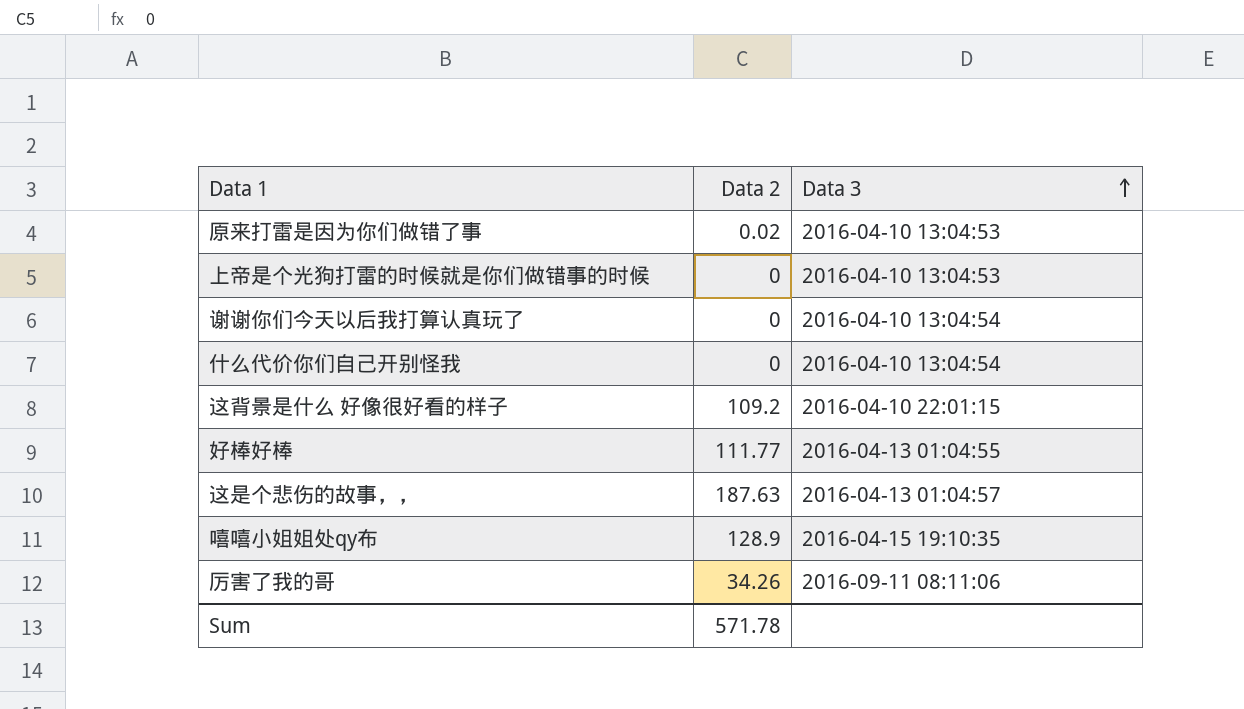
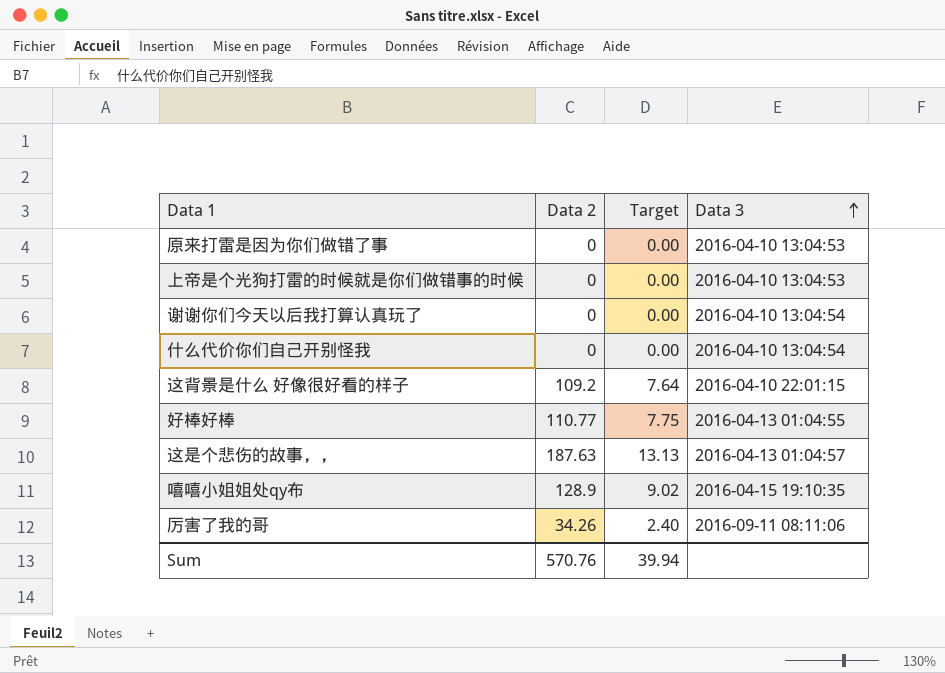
column Target | formula: none -> [Data 2] * 0.07
原来打雷是因为你们做错了事 | Data 2: 0.02 -> 0
好棒好棒 | Data 2: 111.77 -> 110.77
Sum | Data 2: 571.78 -> 570.76

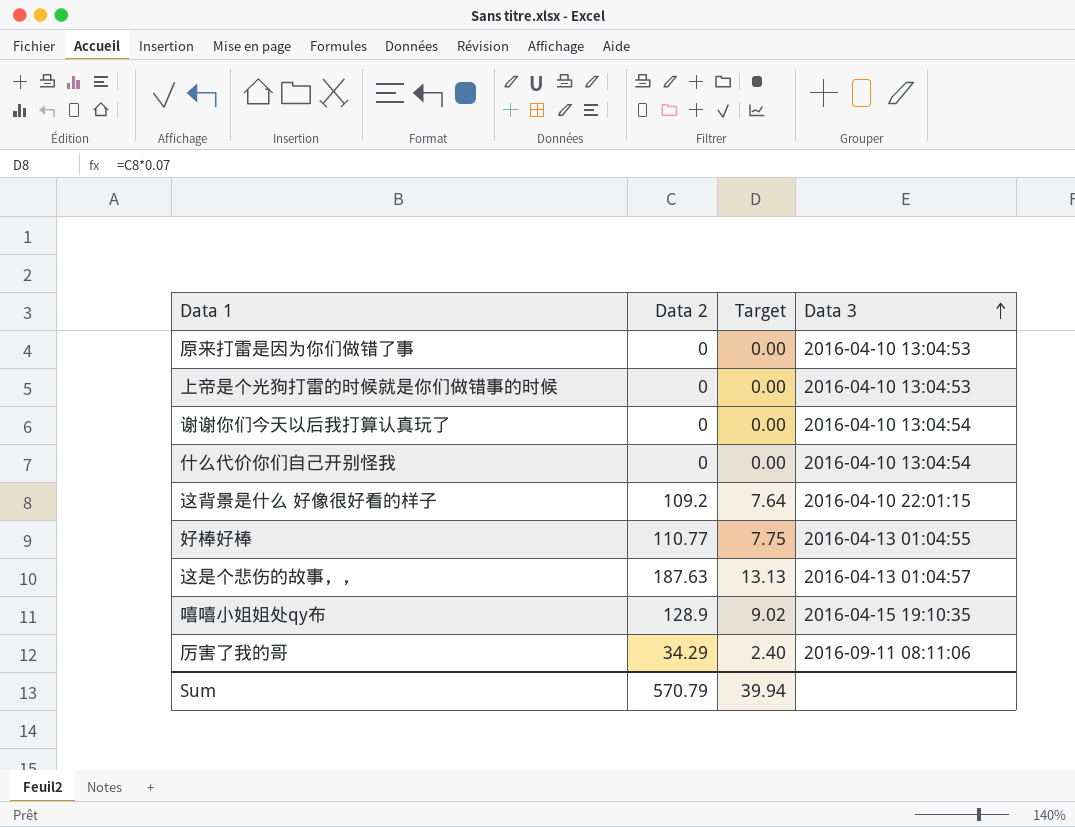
厉害了我的哥 | Data 2: 34.26 -> 34.29
Sum | Data 2: 570.76 -> 570.79

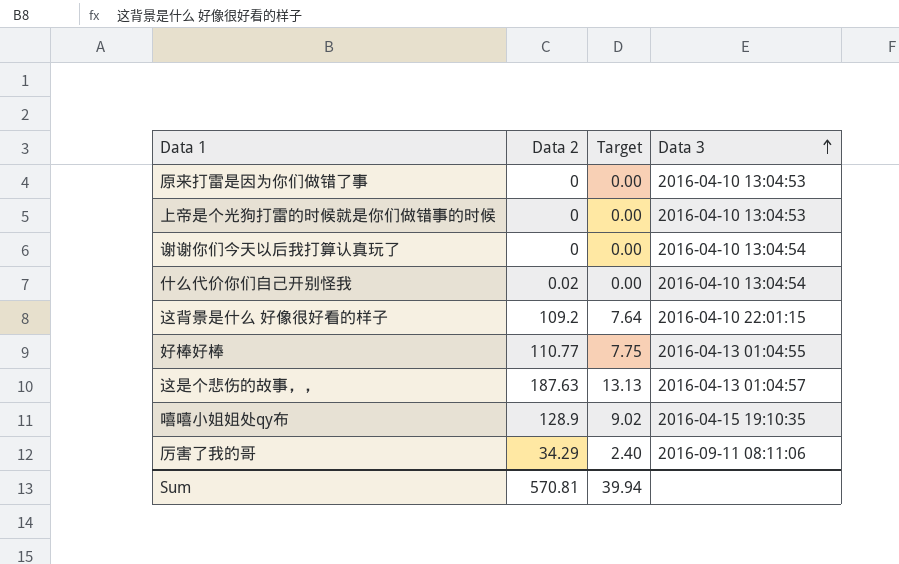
什么代价你们自己开别怪我 | Data 2: 0 -> 0.02
Sum | Data 2: 570.79 -> 570.81

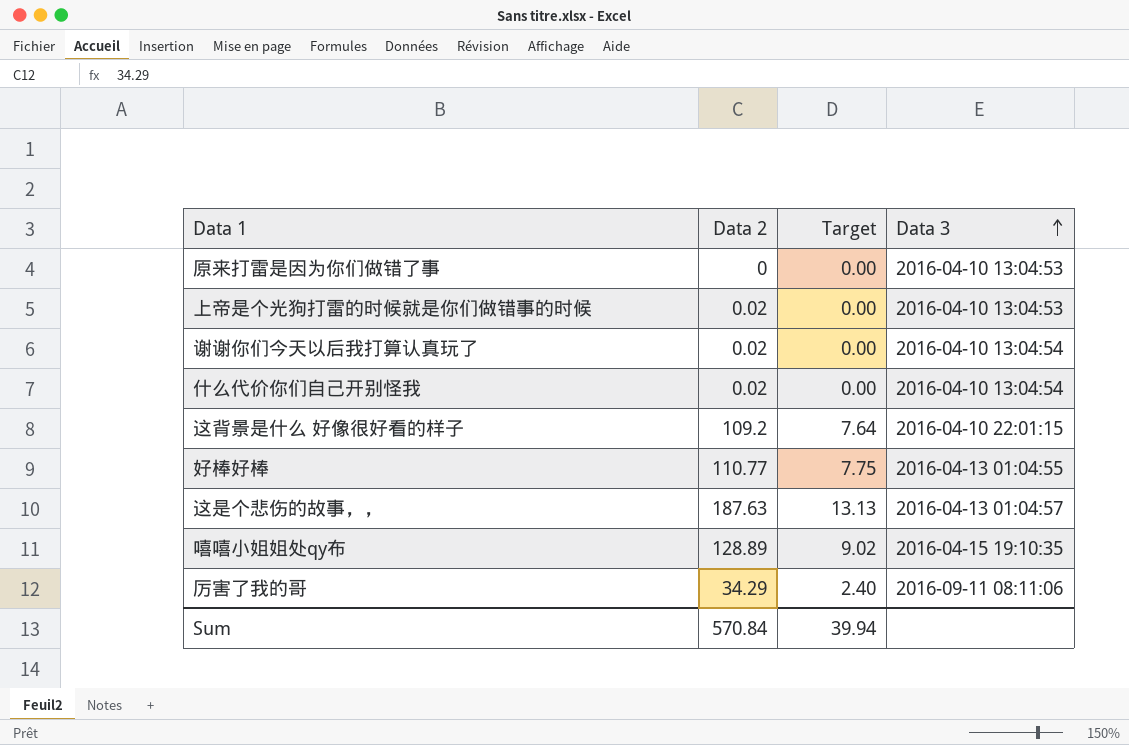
上帝是个光狗打雷的时候就是你们做错事的时候 | Data 2: 0 -> 0.02
谢谢你们今天以后我打算认真玩了 | Data 2: 0 -> 0.02
嘻嘻小姐姐处qy布 | Data 2: 128.9 -> 128.89
Sum | Data 2: 570.81 -> 570.84

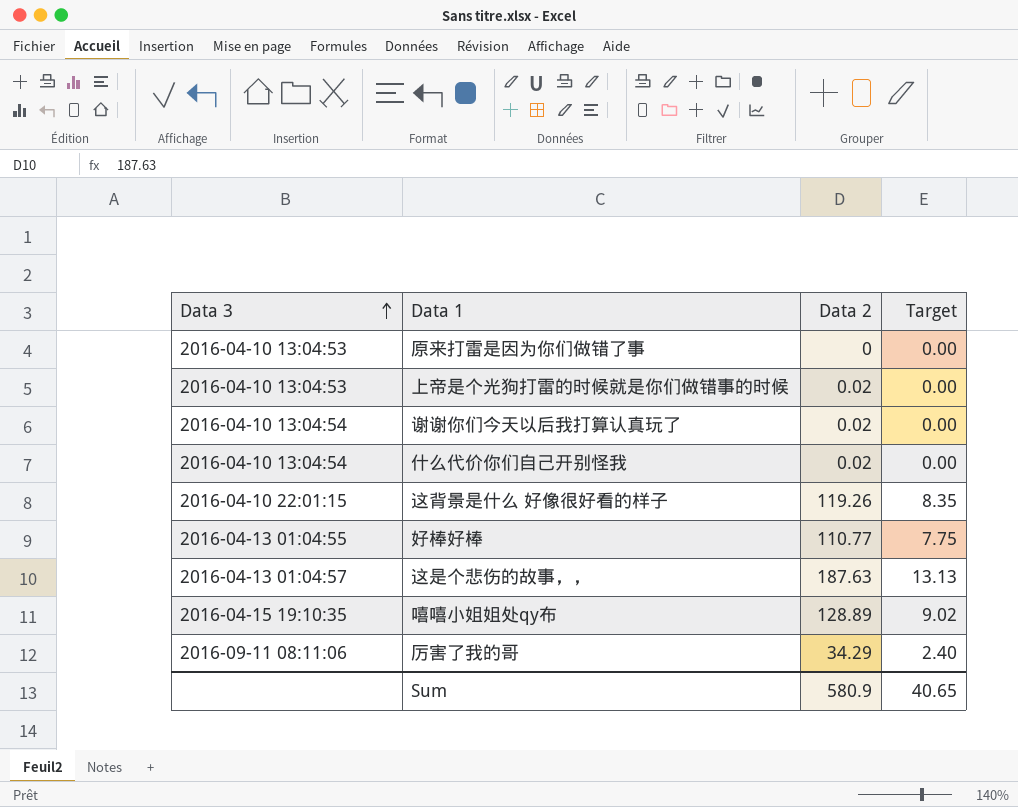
column Data 3 | position: 4 -> 1
这背景是什么 好像很好看的样子 | Data 2: 109.2 -> 119.26
这背景是什么 好像很好看的样子 | Target: 7.64 -> 8.35
Sum | Data 2: 570.84 -> 580.9
Sum | Target: 39.94 -> 40.65

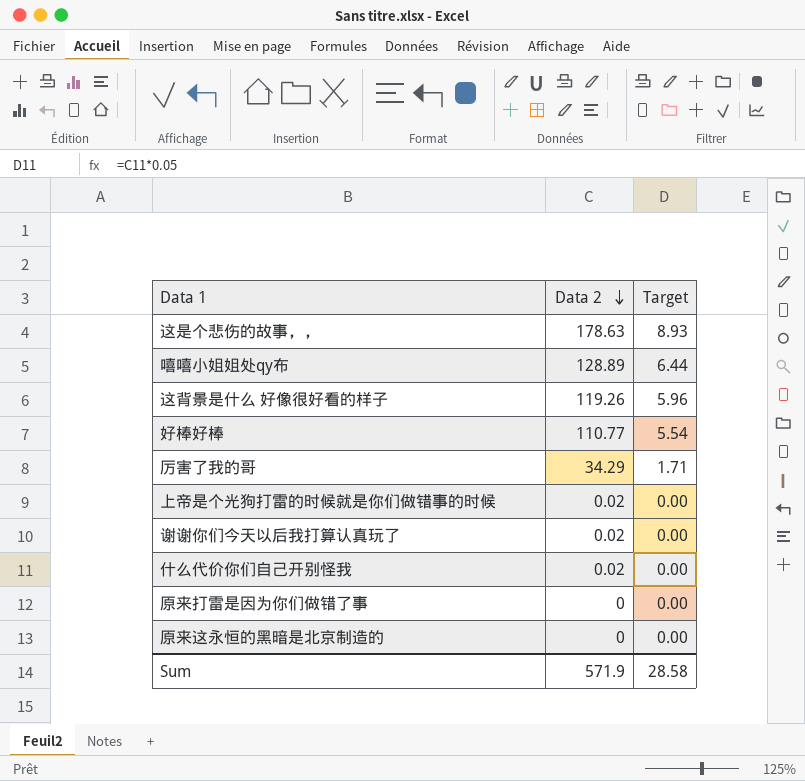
row order: Data 3 ascending -> Data 2 descending
column Data 3 | position: 1 -> none
column Target | formula: [Data 2] * 0.07 -> [Data 2] * 0.05
这是个悲伤的故事，， | Data 2: 187.63 -> 178.63
row 原来这永恒的黑暗是北京制造的: none -> 0 | 0.00
Sum | Data 2: 580.9 -> 571.9
Sum | Target: 40.65 -> 28.58

